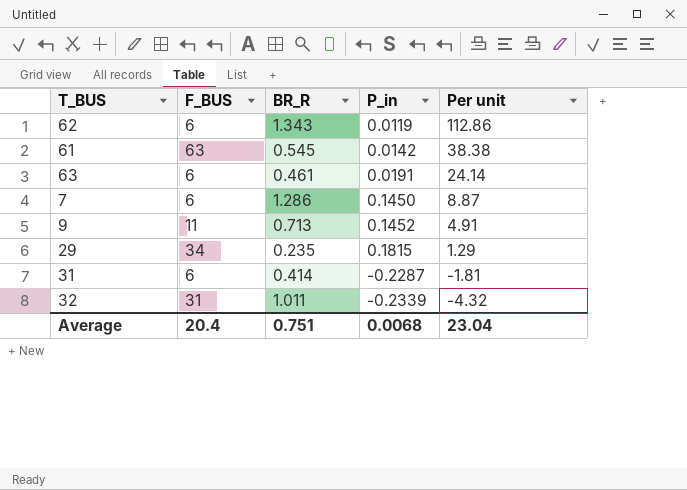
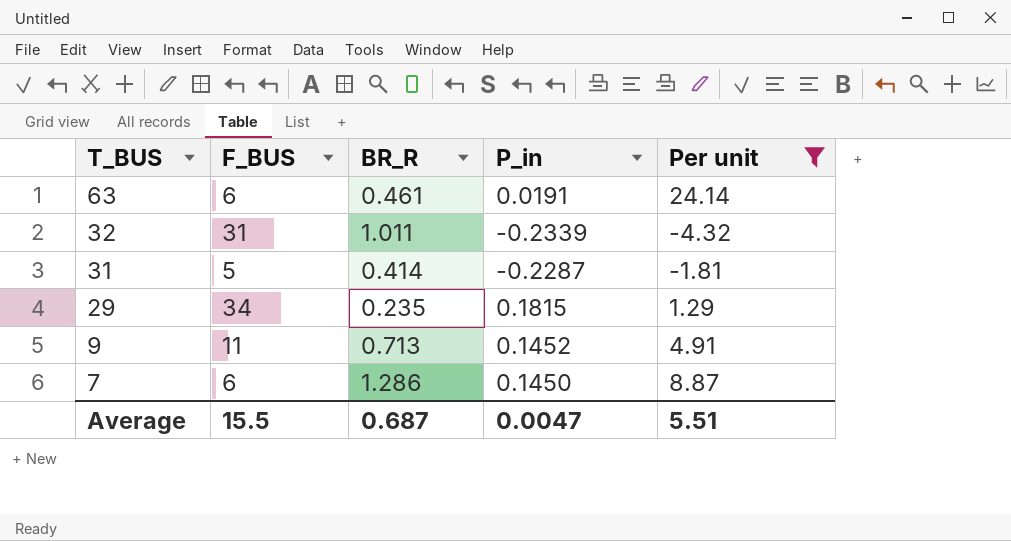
filter: none -> Per unit <= 24.14
row order: Per unit descending -> T_BUS descending
31 | F_BUS: 6 -> 5
Average | F_BUS: 20.4 -> 15.5
Average | BR_R: 0.751 -> 0.687
Average | P_in: 0.0068 -> 0.0047
Average | Per unit: 23.04 -> 5.51

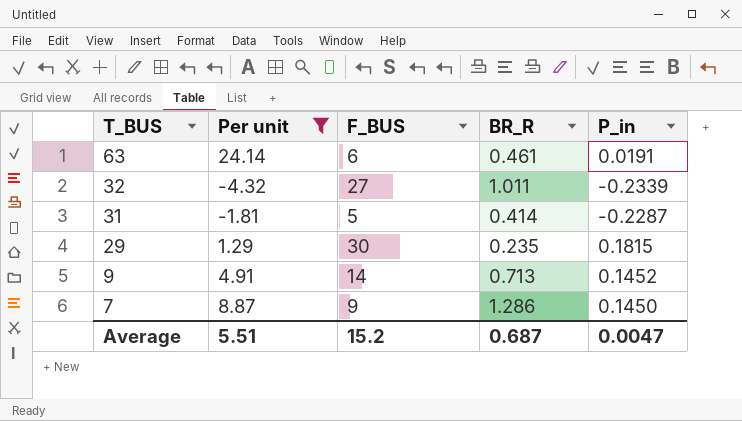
column Per unit | position: 5 -> 2
32 | F_BUS: 31 -> 27
29 | F_BUS: 34 -> 30
9 | F_BUS: 11 -> 14
7 | F_BUS: 6 -> 9
Average | F_BUS: 15.5 -> 15.2

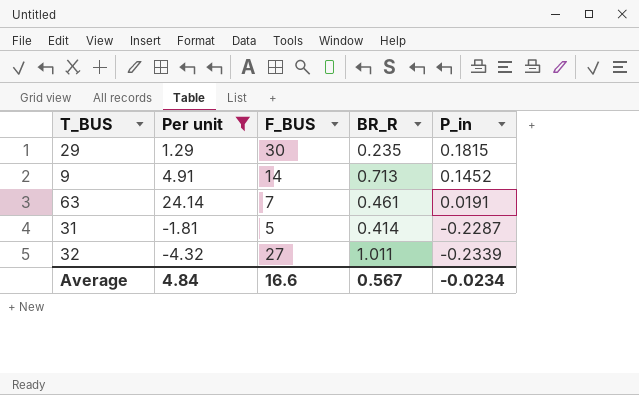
row order: T_BUS descending -> P_in descending
row 7: 8.87 | 9 | 1.286 | 0.1450 -> none
63 | F_BUS: 6 -> 7
Average | Per unit: 5.51 -> 4.84
Average | F_BUS: 15.2 -> 16.6
Average | BR_R: 0.687 -> 0.567
Average | P_in: 0.0047 -> -0.0234

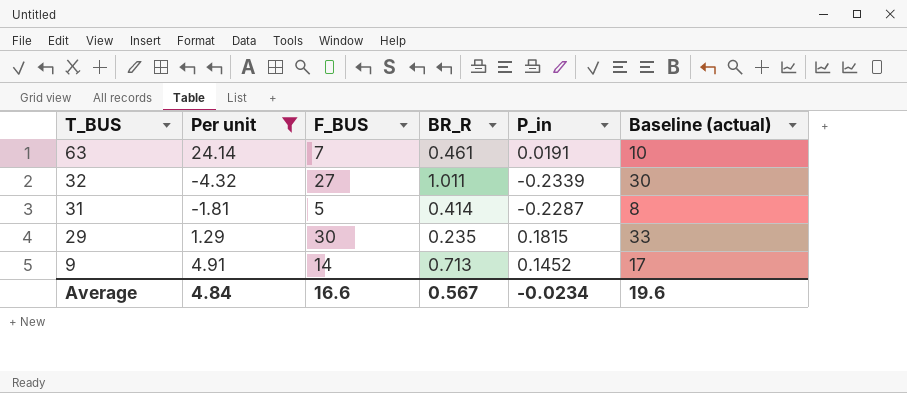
row order: P_in descending -> T_BUS descending
column Baseline (actual) | formula: none -> [F_BUS] + 3

